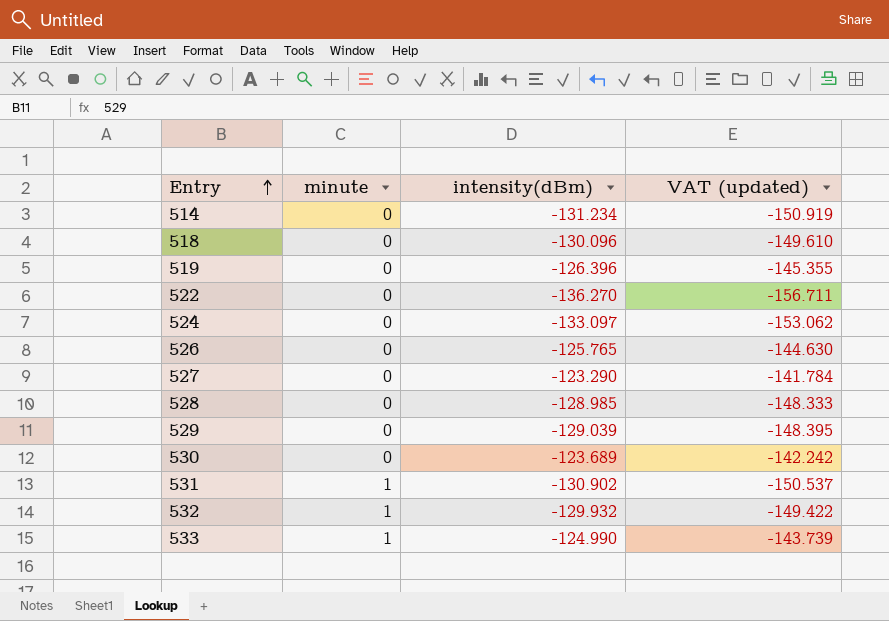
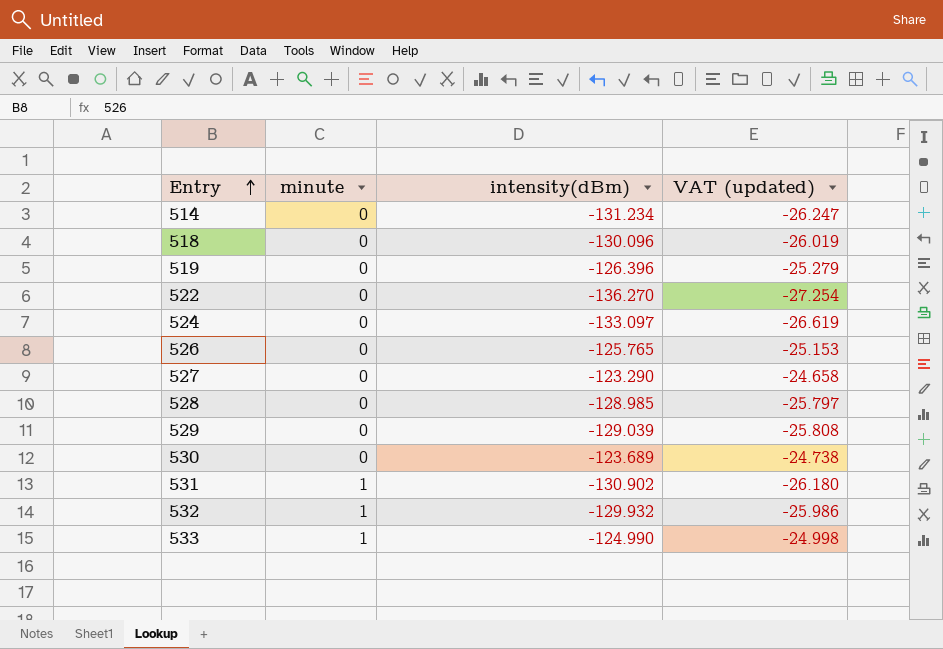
column VAT (updated) | formula: [intensity(dBm)] * 1.15 -> [intensity(dBm)] * 0.2

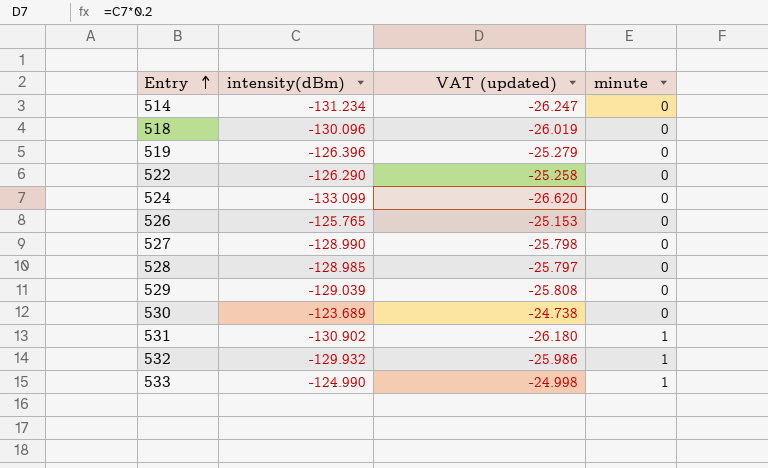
column minute | position: 2 -> 4
522 | intensity(dBm): -136.270 -> -126.290
522 | VAT (updated): -27.254 -> -25.258
524 | intensity(dBm): -133.097 -> -133.099
524 | VAT (updated): -26.619 -> -26.620
527 | intensity(dBm): -123.290 -> -128.990
527 | VAT (updated): -24.658 -> -25.798

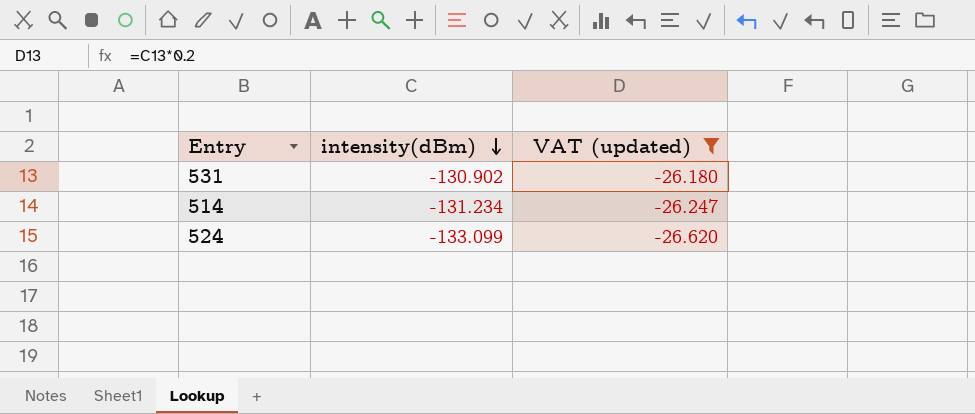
filter: none -> VAT (updated) <= -26.180
row order: Entry ascending -> intensity(dBm) descending
column minute | position: 4 -> none

